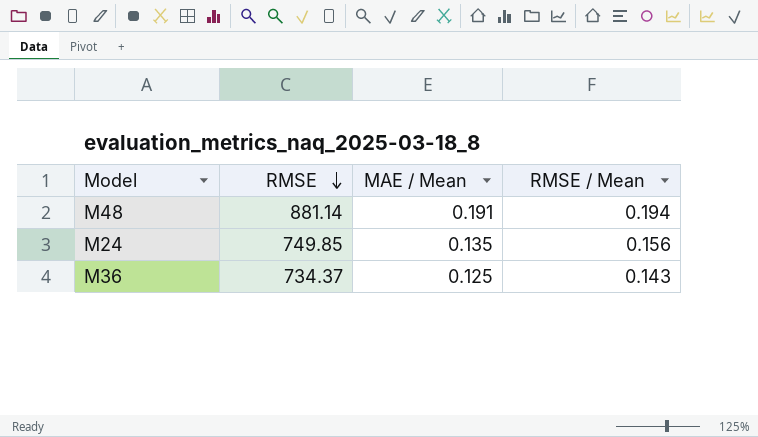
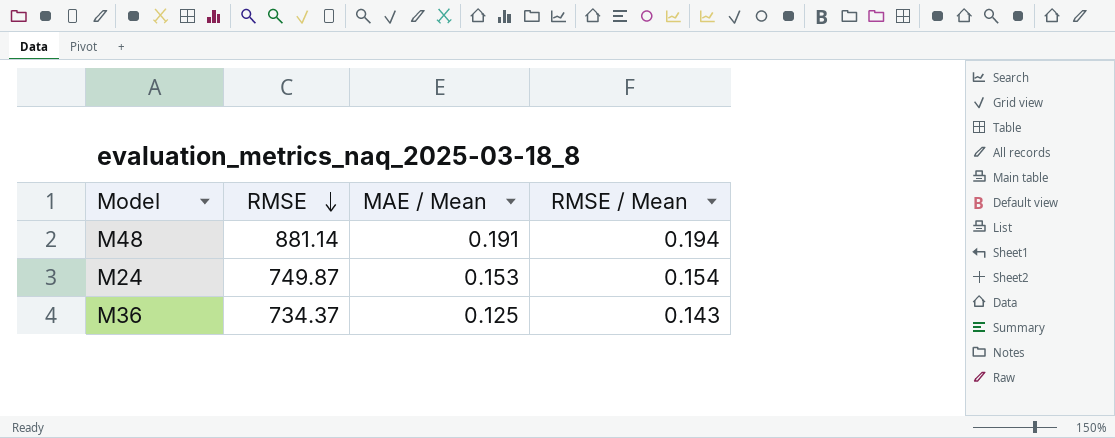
M24 | RMSE: 749.85 -> 749.87
M24 | MAE / Mean: 0.135 -> 0.153
M24 | RMSE / Mean: 0.156 -> 0.154

